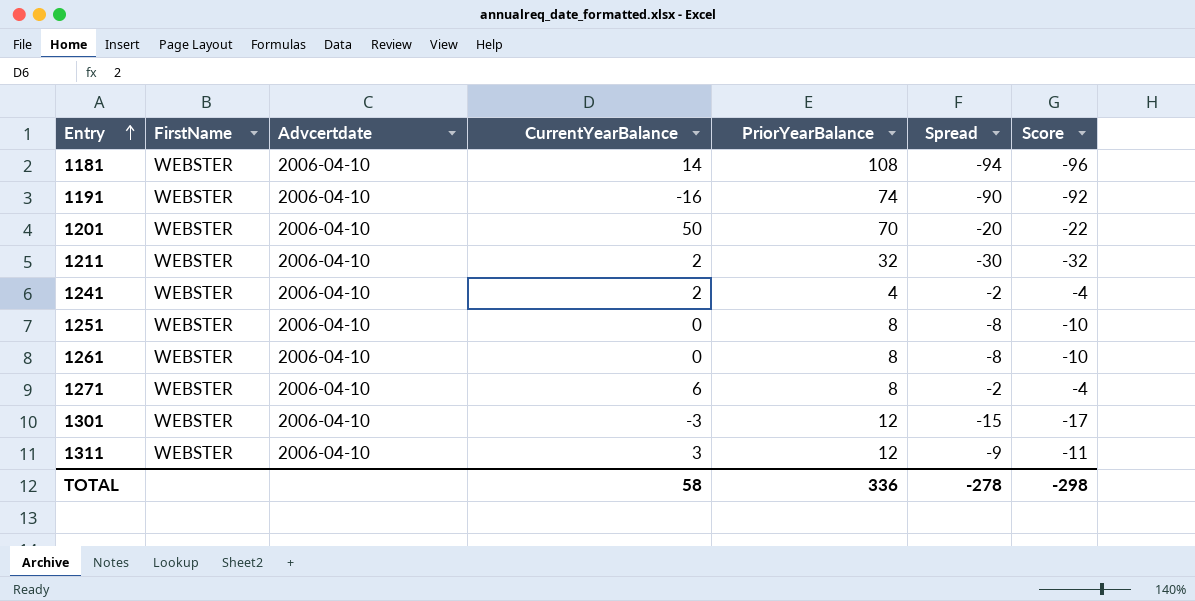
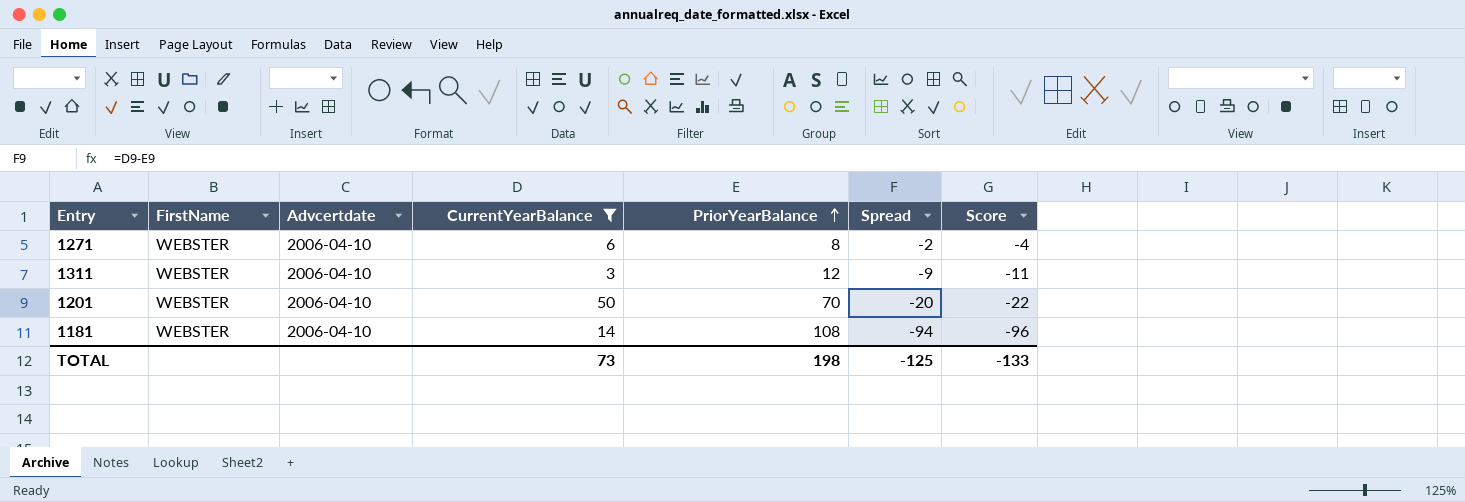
filter: none -> CurrentYearBalance >= 3
row order: Entry ascending -> PriorYearBalance ascending
TOTAL | CurrentYearBalance: 58 -> 73
TOTAL | PriorYearBalance: 336 -> 198
TOTAL | Spread: -278 -> -125
TOTAL | Score: -298 -> -133

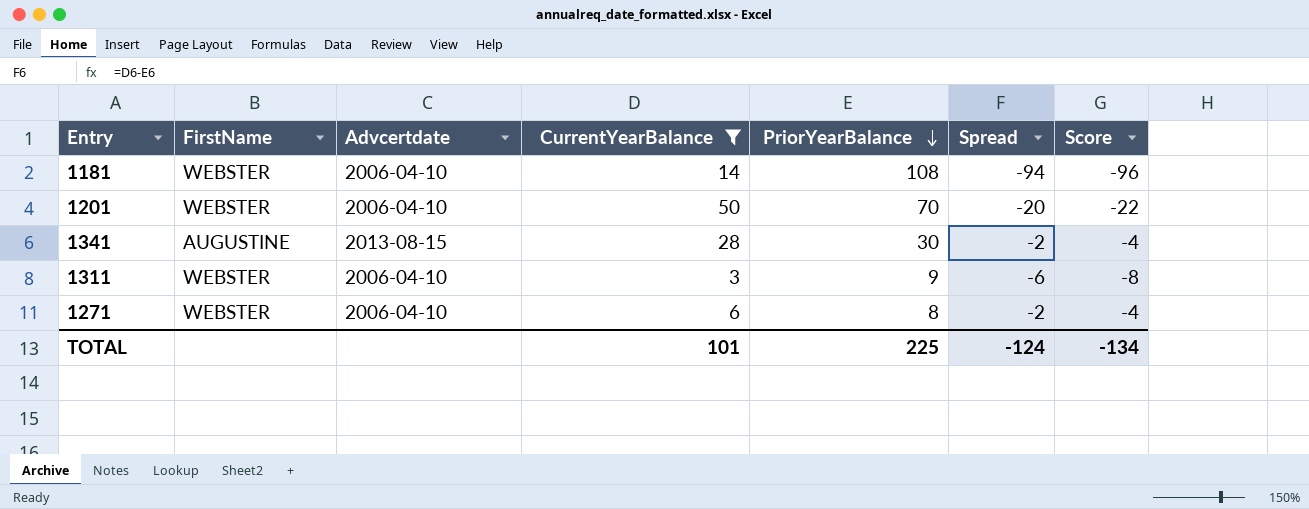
row order: PriorYearBalance ascending -> PriorYearBalance descending
row 1341: none -> AUGUSTINE | 2013-08-15 | 28 | 30 | -2 | -4
1311 | PriorYearBalance: 12 -> 9
1311 | Spread: -9 -> -6
1311 | Score: -11 -> -8
TOTAL | CurrentYearBalance: 73 -> 101
TOTAL | PriorYearBalance: 198 -> 225
TOTAL | Spread: -125 -> -124
TOTAL | Score: -133 -> -134

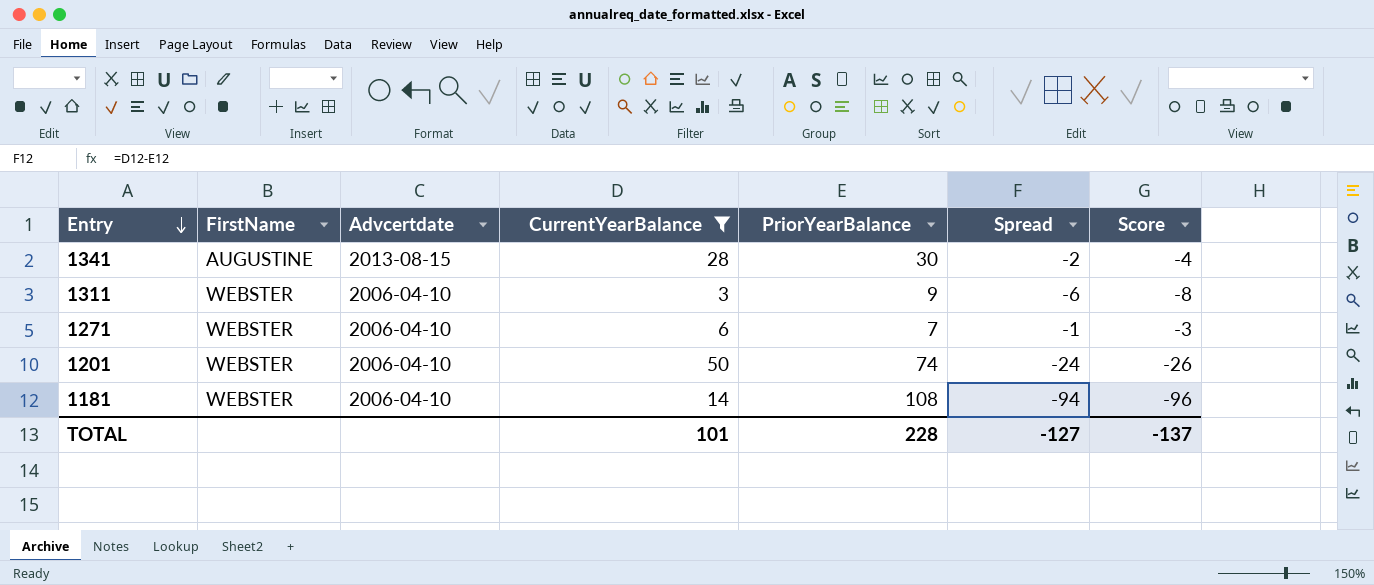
row order: PriorYearBalance descending -> Entry descending
1271 | PriorYearBalance: 8 -> 7
1271 | Spread: -2 -> -1
1271 | Score: -4 -> -3
1201 | PriorYearBalance: 70 -> 74
1201 | Spread: -20 -> -24
1201 | Score: -22 -> -26
TOTAL | PriorYearBalance: 225 -> 228
TOTAL | Spread: -124 -> -127
TOTAL | Score: -134 -> -137

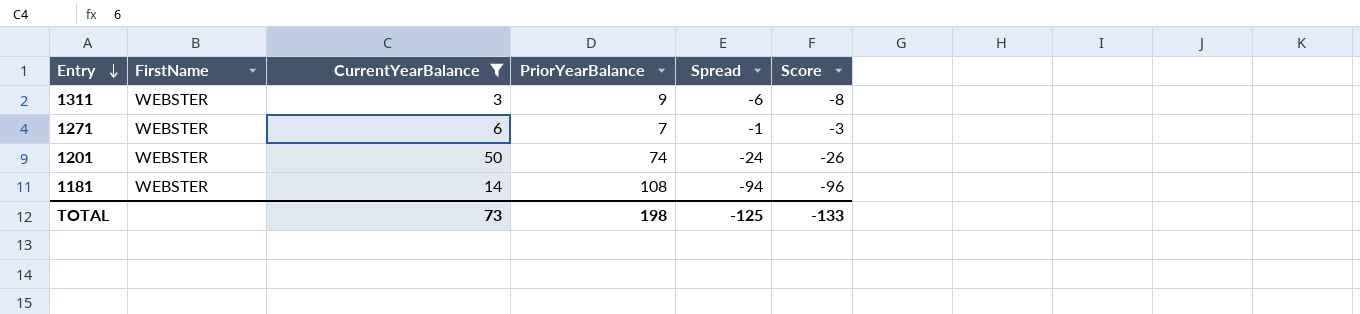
column Advcertdate | position: 3 -> none
row 1341: AUGUSTINE | 2013-08-15 | 28 | 30 | -2 | -4 -> none
TOTAL | CurrentYearBalance: 101 -> 73
TOTAL | PriorYearBalance: 228 -> 198
TOTAL | Spread: -127 -> -125
TOTAL | Score: -137 -> -133

